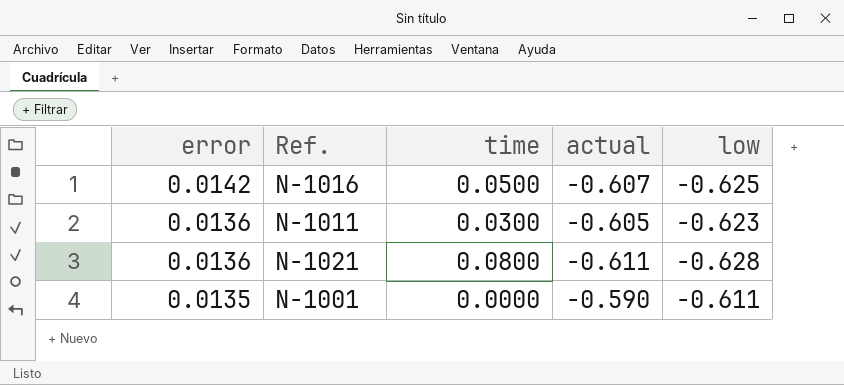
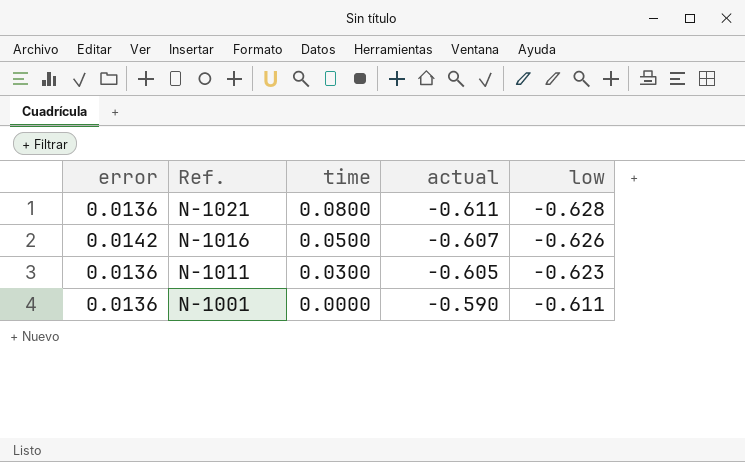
row order: error descending -> Ref. descending
N-1016 | low: -0.625 -> -0.626
N-1001 | error: 0.0135 -> 0.0136

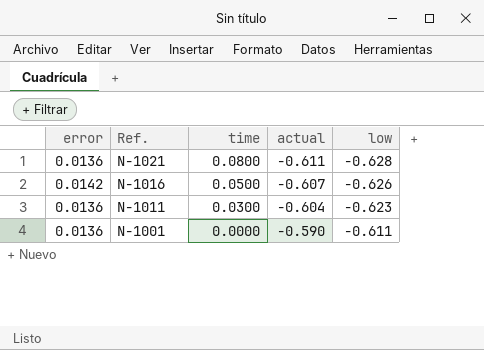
N-1011 | actual: -0.605 -> -0.604

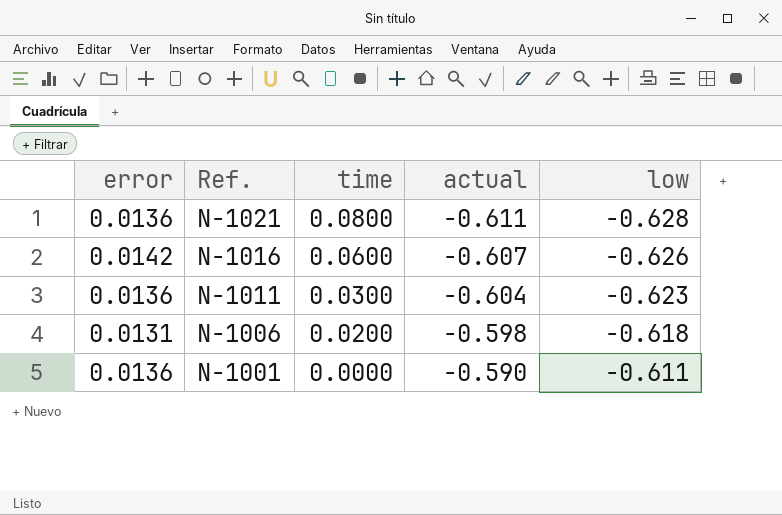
N-1016 | time: 0.0500 -> 0.0600
row N-1006: none -> 0.0131 | 0.0200 | -0.598 | -0.618

